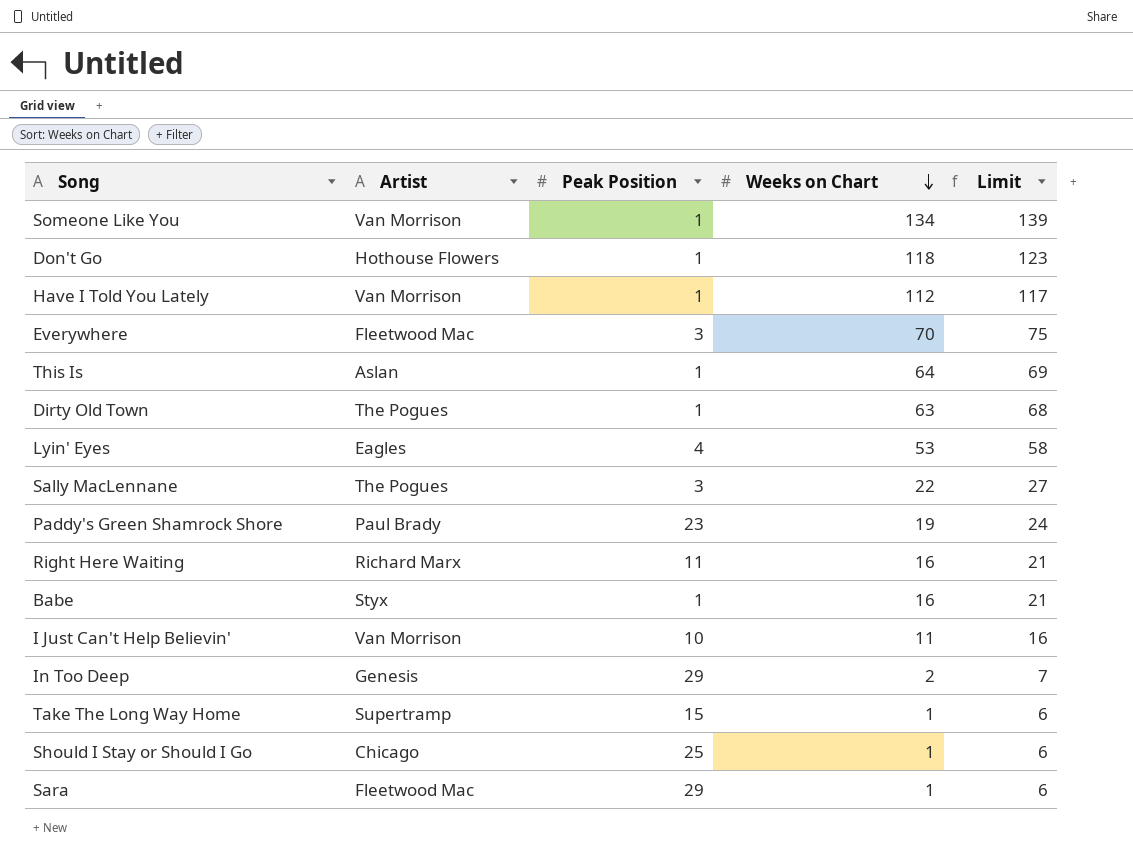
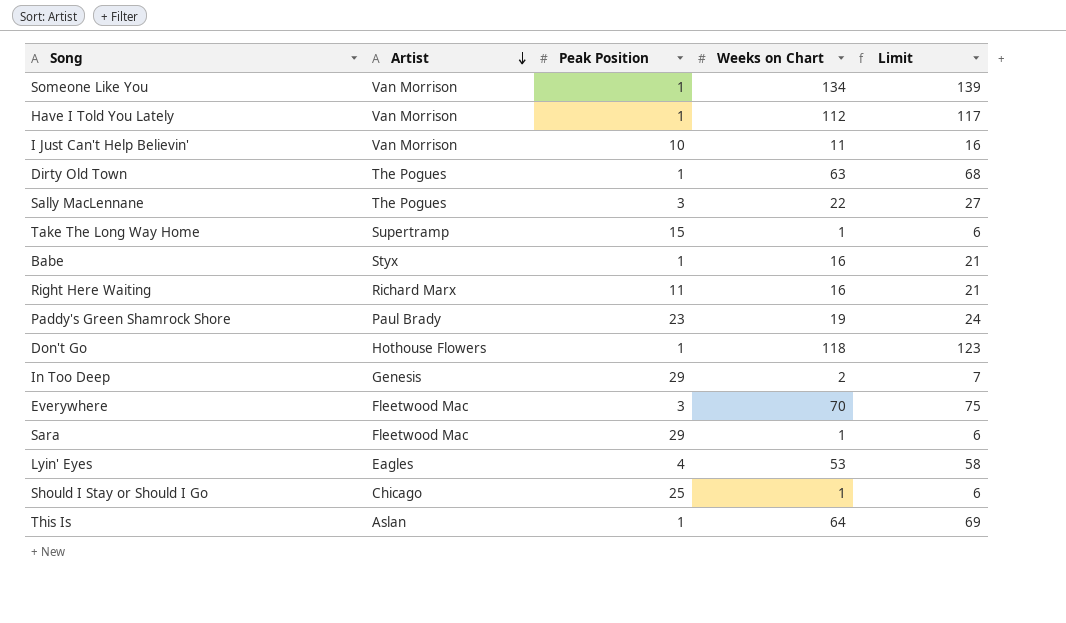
row order: Weeks on Chart descending -> Artist descending

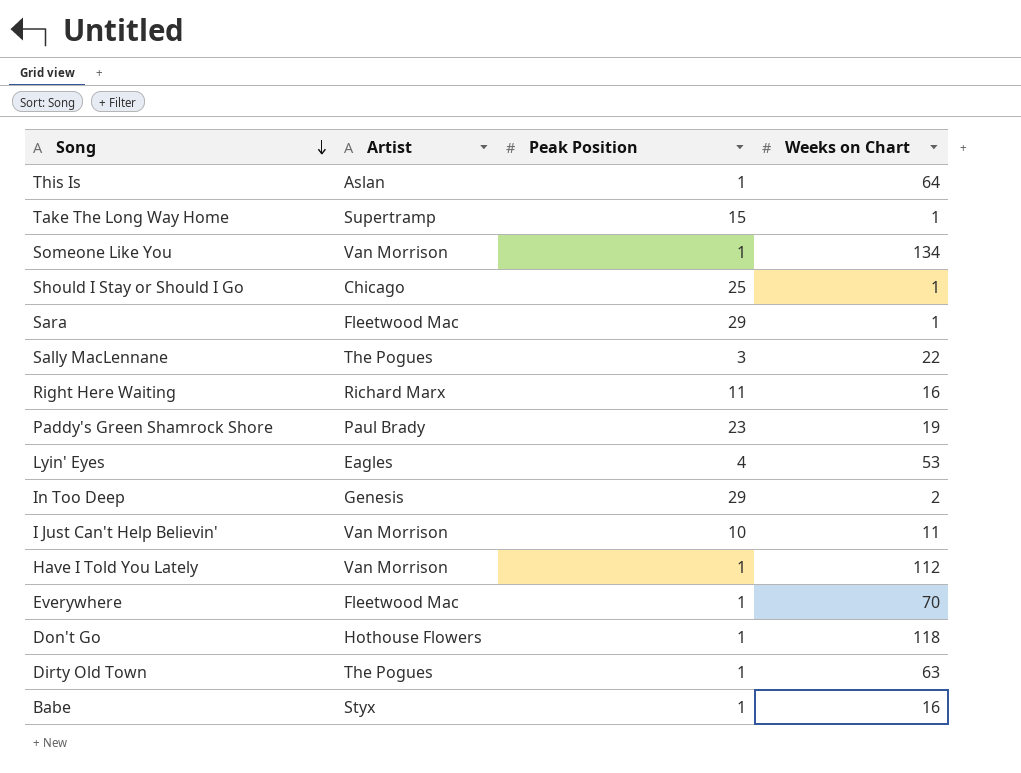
row order: Artist descending -> Song descending
column Limit | formula: [Weeks on Chart] + 5 -> none
Everywhere | Peak Position: 3 -> 1

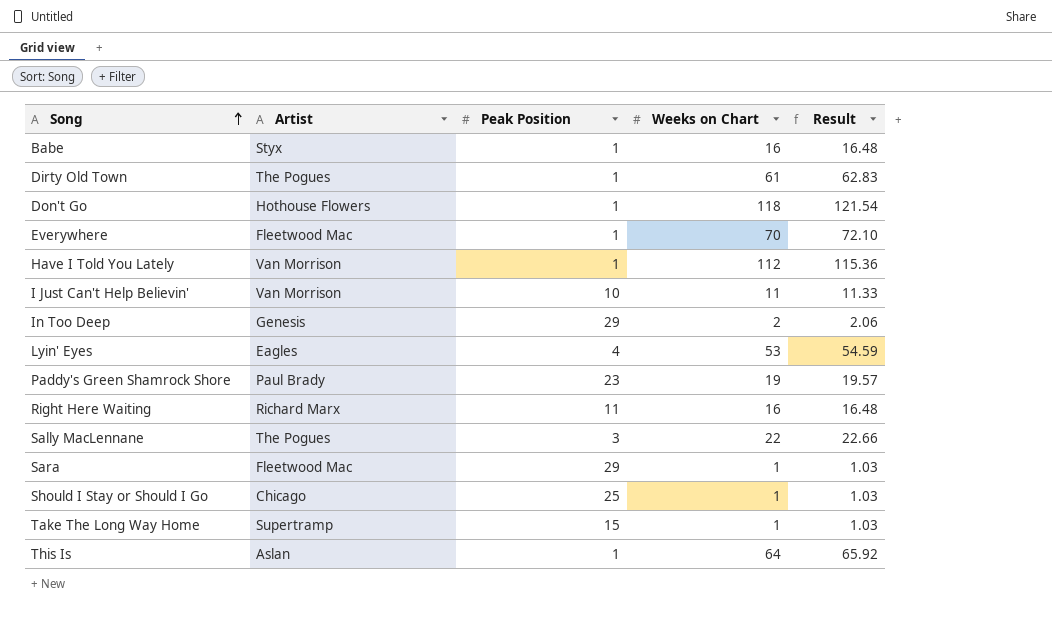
row order: Song descending -> Song ascending
column Result | formula: none -> [Weeks on Chart] * 1.03
row Someone Like You: Van Morrison | 1 | 134 -> none
Dirty Old Town | Weeks on Chart: 63 -> 61

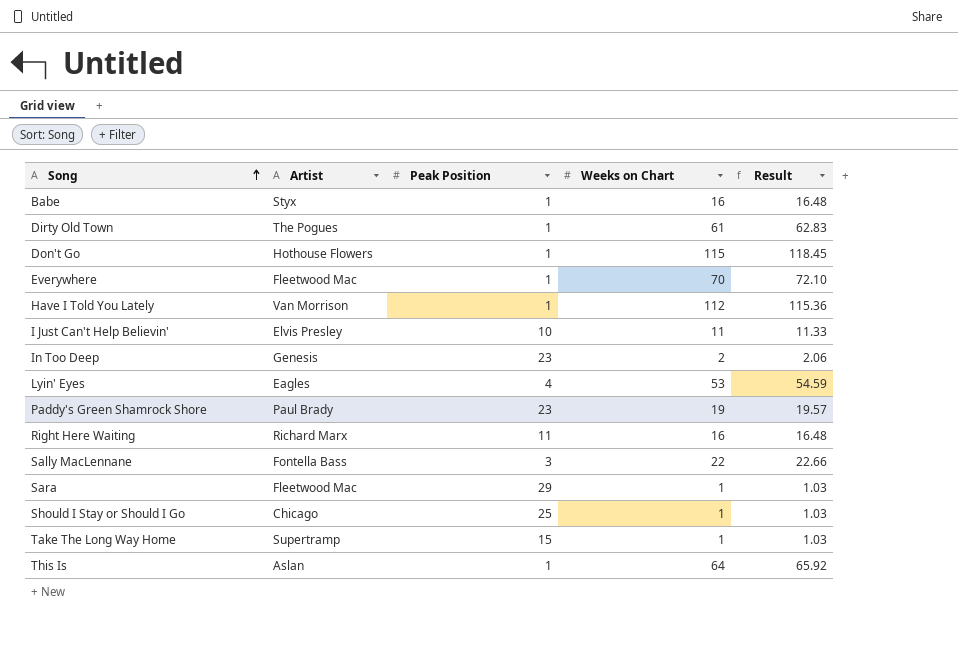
Don't Go | Weeks on Chart: 118 -> 115
Don't Go | Result: 121.54 -> 118.45
I Just Can't Help Believin' | Artist: Van Morrison -> Elvis Presley
In Too Deep | Peak Position: 29 -> 23
Sally MacLennane | Artist: The Pogues -> Fontella Bass

